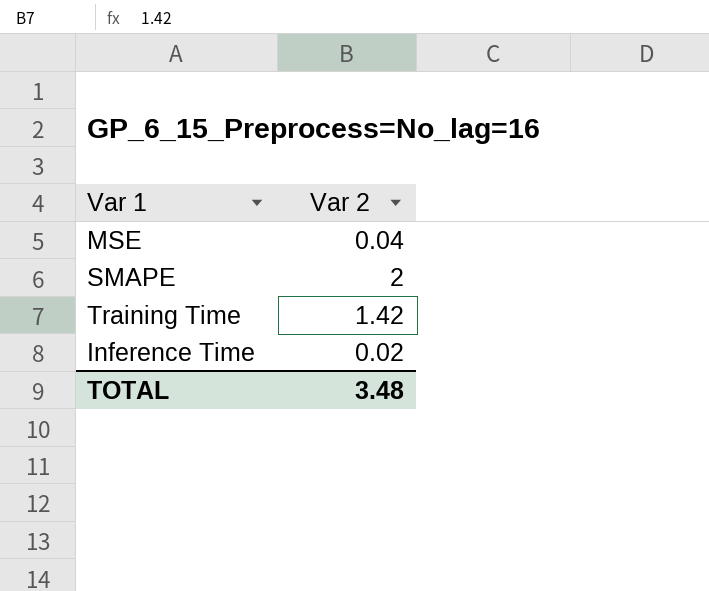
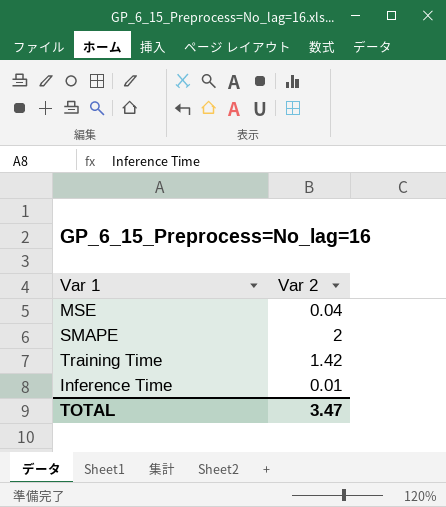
Inference Time | Var 2: 0.02 -> 0.01
TOTAL | Var 2: 3.48 -> 3.47

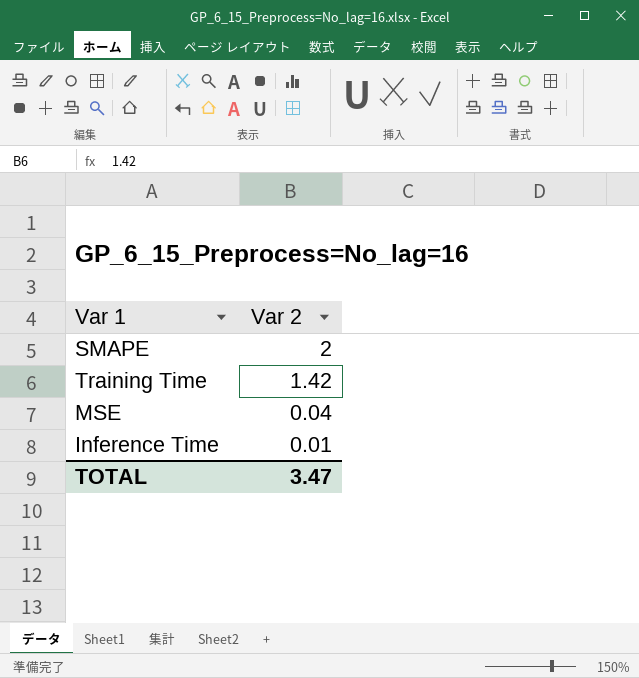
row order: none -> Var 2 descending

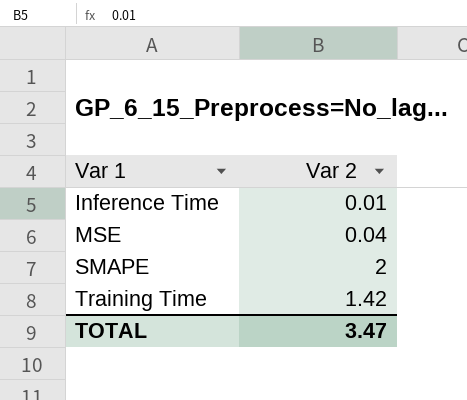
row order: Var 2 descending -> Var 1 ascending

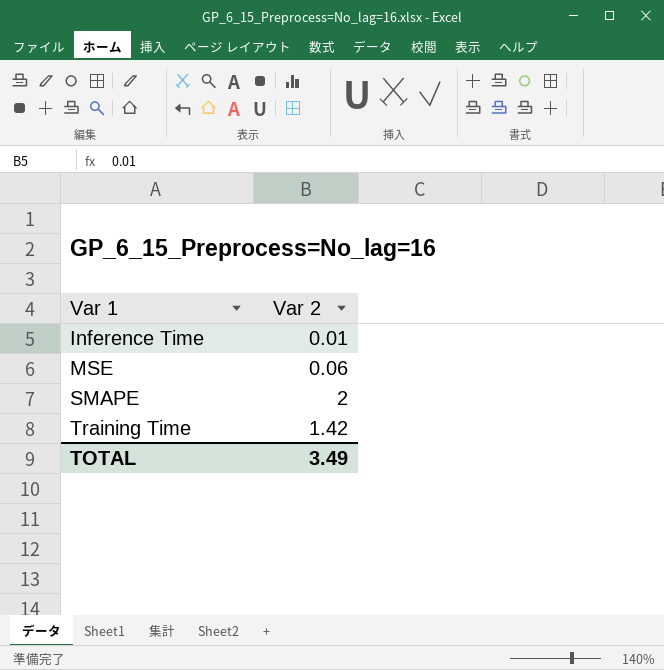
MSE | Var 2: 0.04 -> 0.06
TOTAL | Var 2: 3.47 -> 3.49

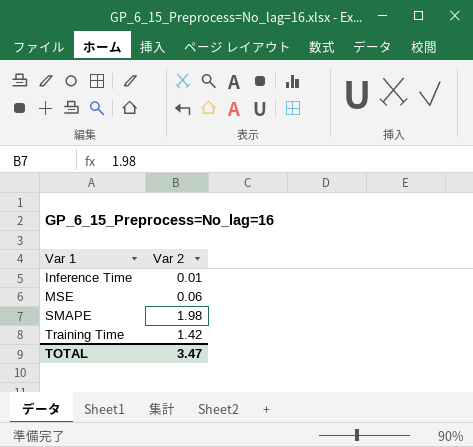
SMAPE | Var 2: 2 -> 1.98
TOTAL | Var 2: 3.49 -> 3.47

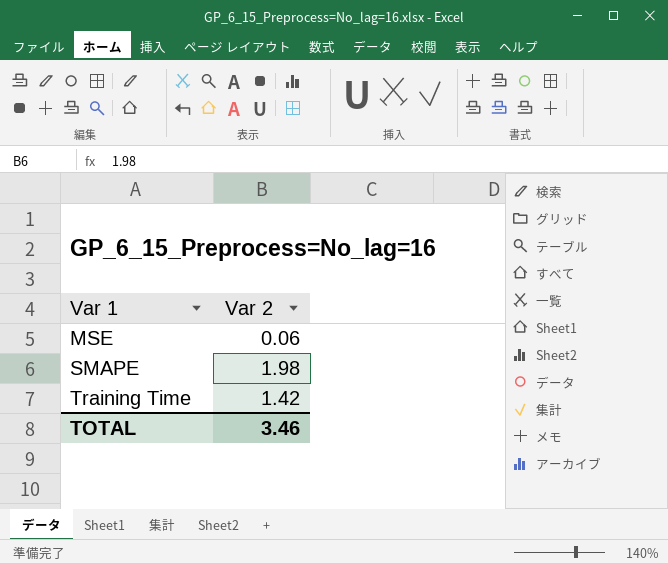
row Inference Time: 0.01 -> none
TOTAL | Var 2: 3.47 -> 3.46

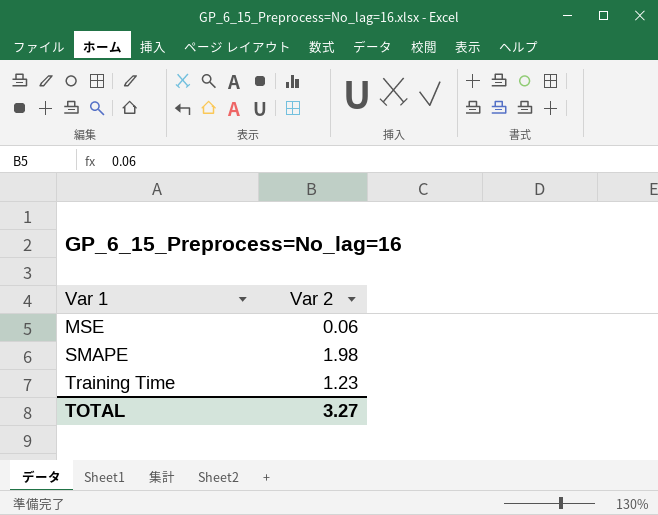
Training Time | Var 2: 1.42 -> 1.23
TOTAL | Var 2: 3.46 -> 3.27

